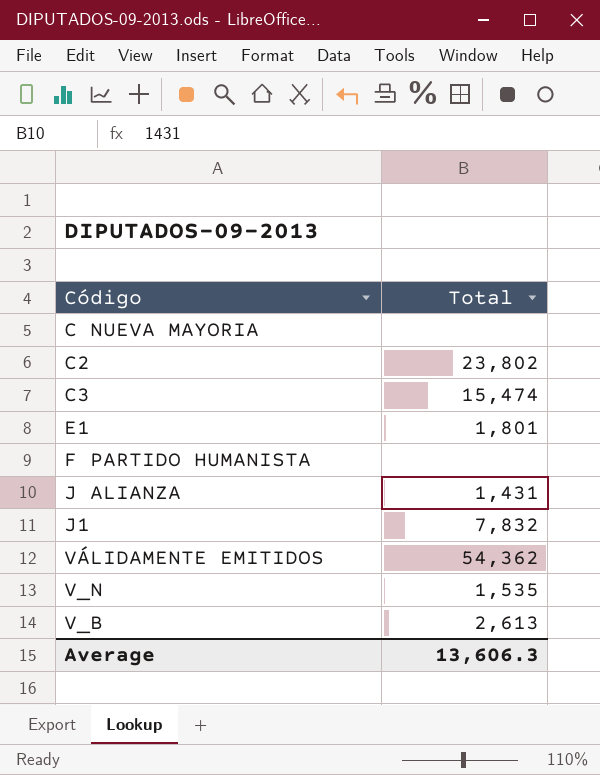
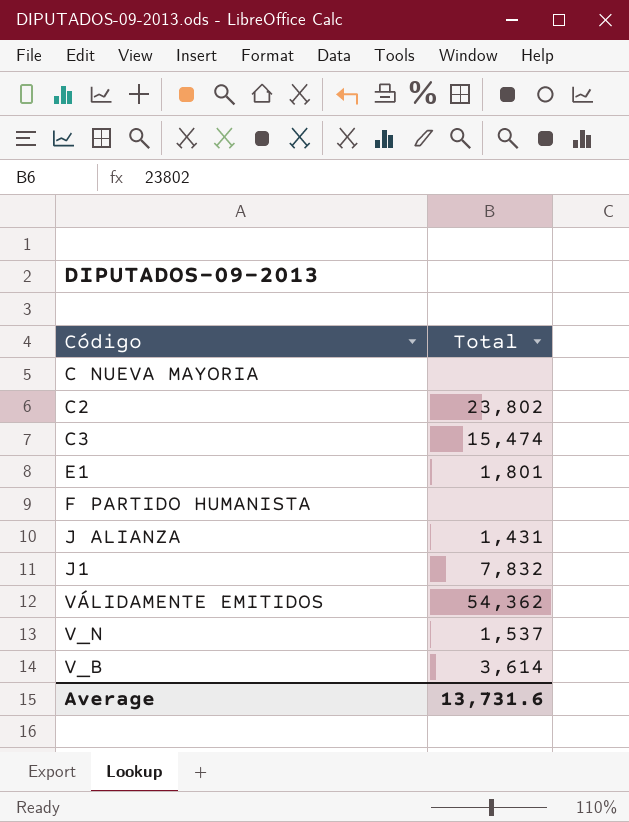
V_N | Total: 1,535 -> 1,537
V_B | Total: 2,613 -> 3,614
Average | Total: 13,606.3 -> 13,731.6

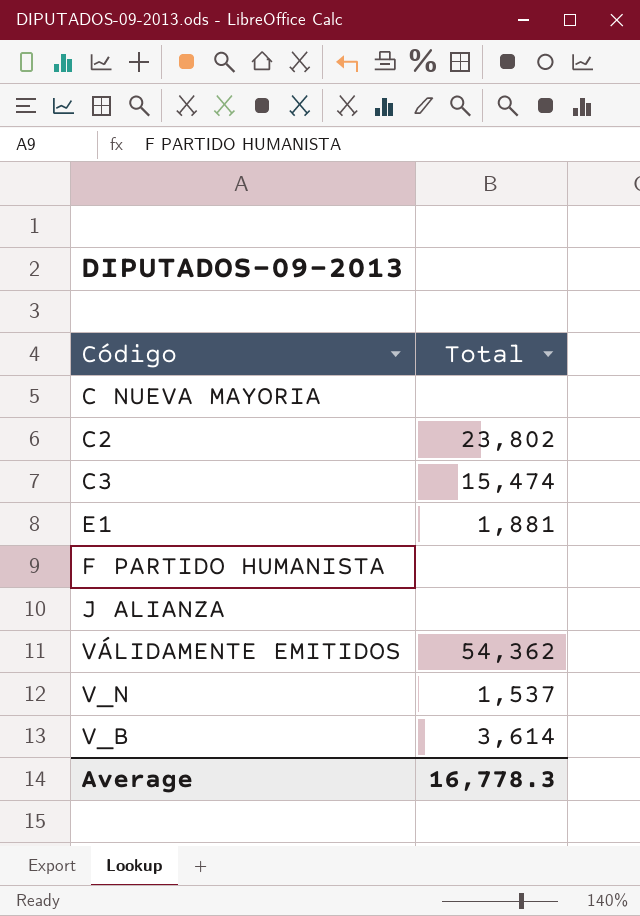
row J1: 7,832 -> none
E1 | Total: 1,801 -> 1,881
J ALIANZA | Total: 1,431 -> none
Average | Total: 13,731.6 -> 16,778.3

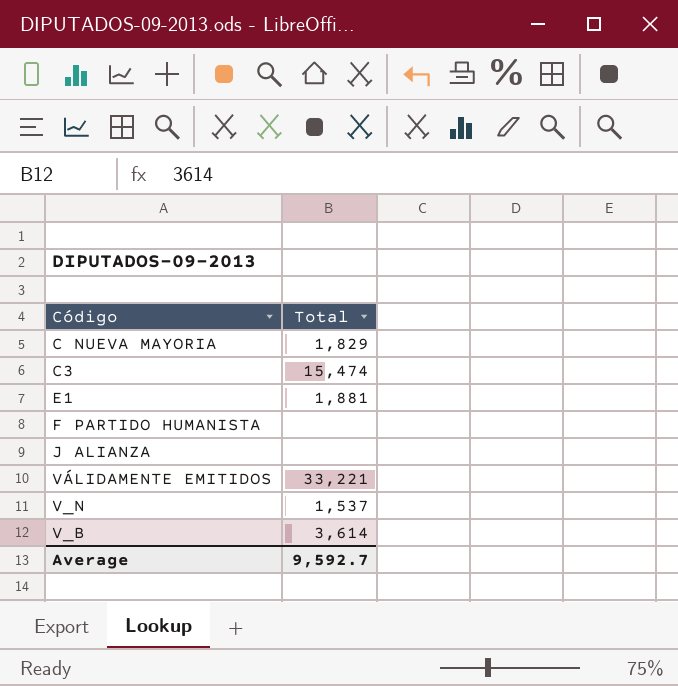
row C2: 23,802 -> none
C NUEVA MAYORIA | Total: none -> 1,829
VÁLIDAMENTE EMITIDOS | Total: 54,362 -> 33,221
Average | Total: 16,778.3 -> 9,592.7

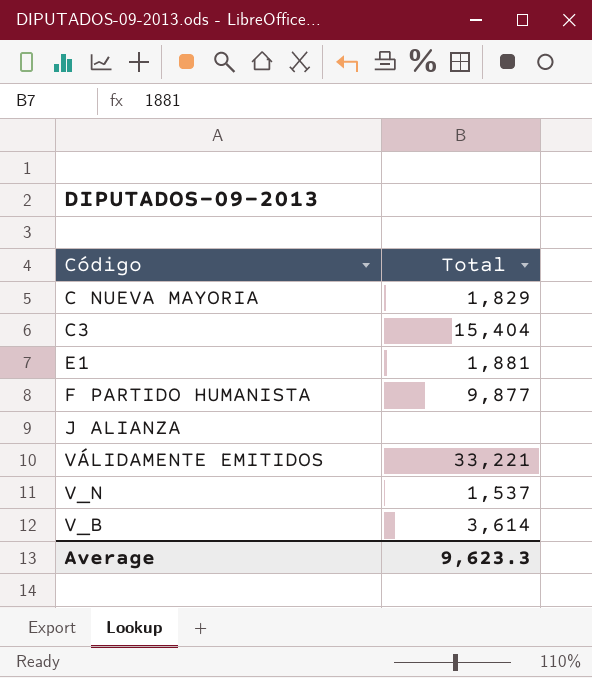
C3 | Total: 15,474 -> 15,404
F PARTIDO HUMANISTA | Total: none -> 9,877
Average | Total: 9,592.7 -> 9,623.3

